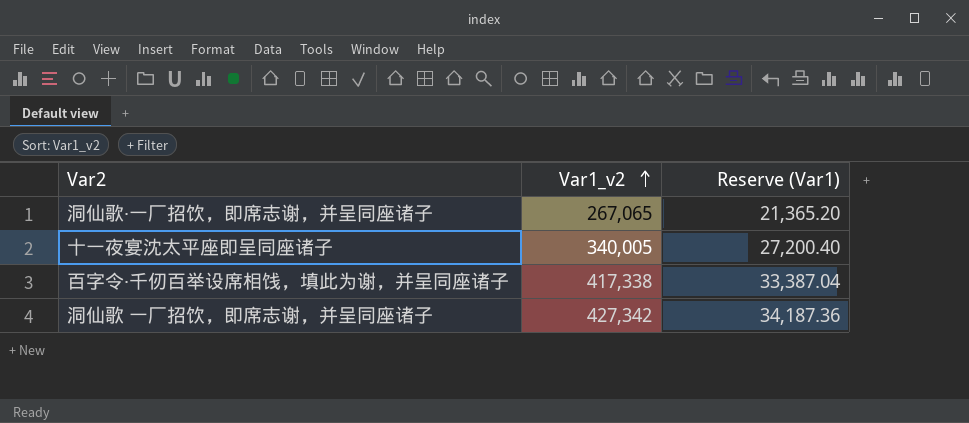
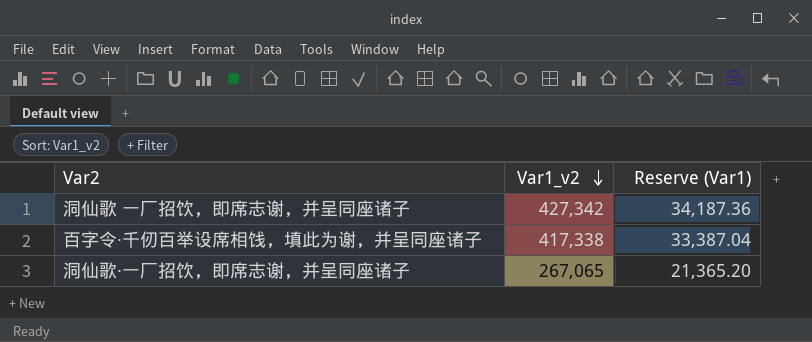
row order: Var1_v2 ascending -> Var1_v2 descending
row 十一夜宴沈太平座即呈同座诸子: 340,005 | 27,200.40 -> none

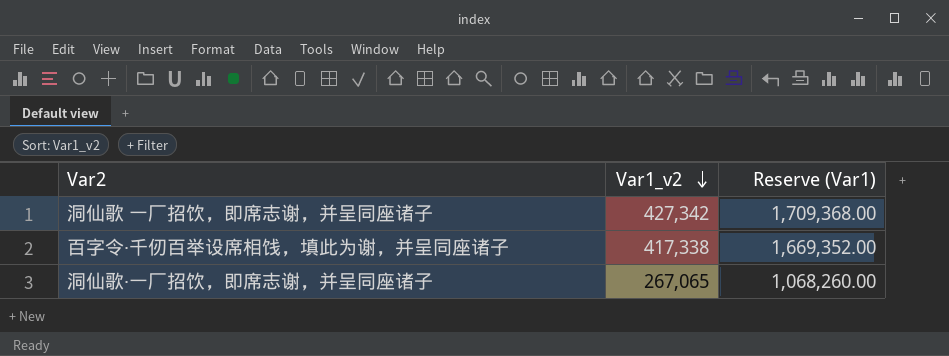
column Reserve (Var1) | formula: [Var1_v2] * 0.08 -> [Var1_v2] * 4

